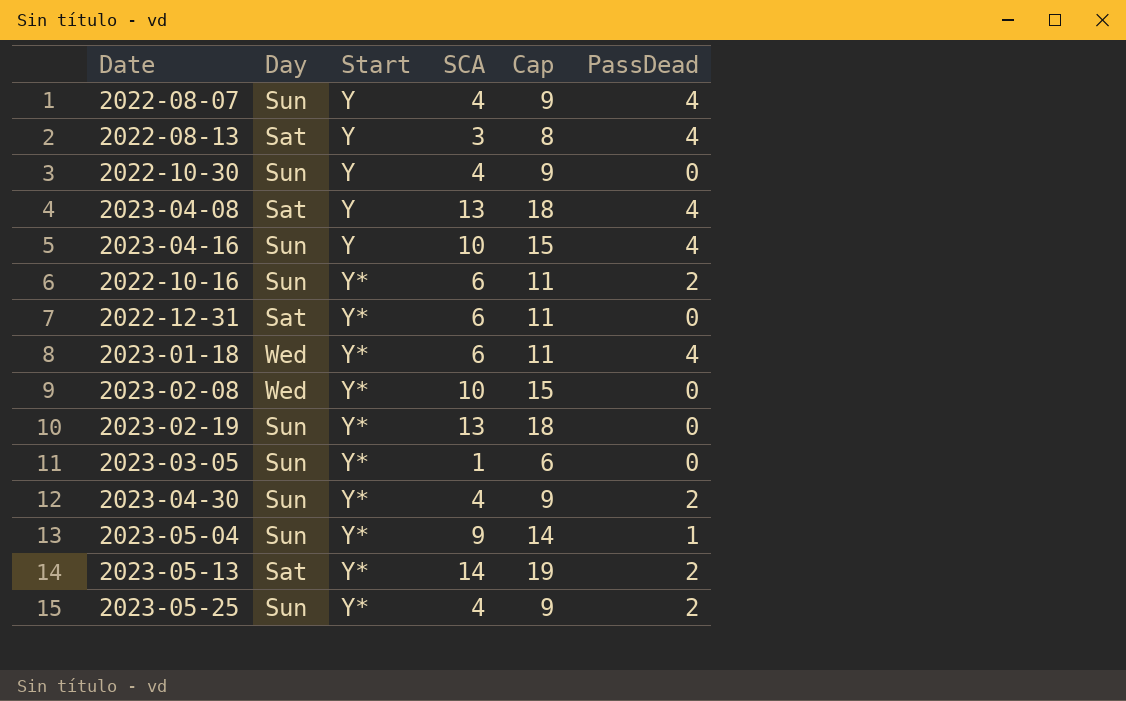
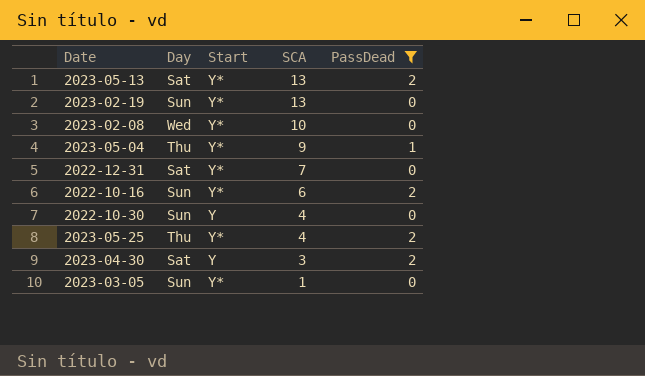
filter: none -> PassDead != 4
row order: Start ascending -> SCA descending
column Cap | formula: [SCA] + 5 -> none
2023-05-13 | SCA: 14 -> 13
2023-05-04 | Day: Sun -> Thu
2022-12-31 | SCA: 6 -> 7
2023-05-25 | Day: Sun -> Thu
2023-04-30 | Day: Sun -> Sat
2023-04-30 | Start: Y* -> Y
2023-04-30 | SCA: 4 -> 3

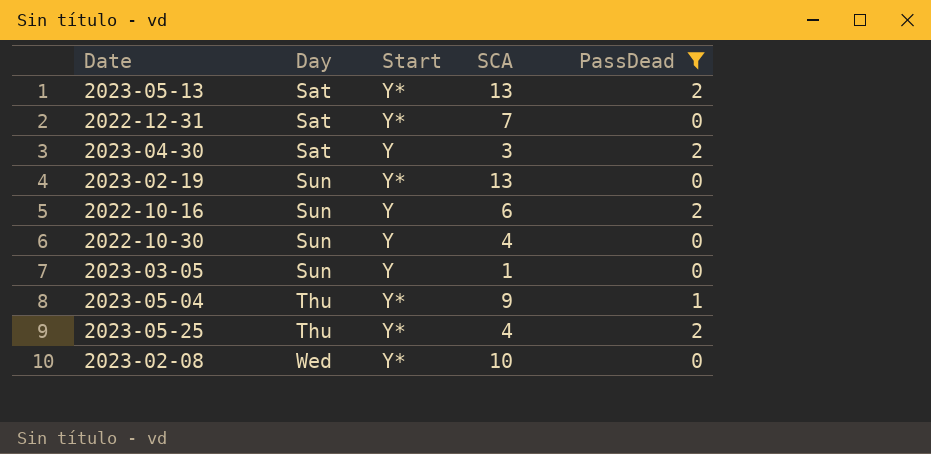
row order: SCA descending -> Day ascending
2022-10-16 | Start: Y* -> Y
2023-03-05 | Start: Y* -> Y

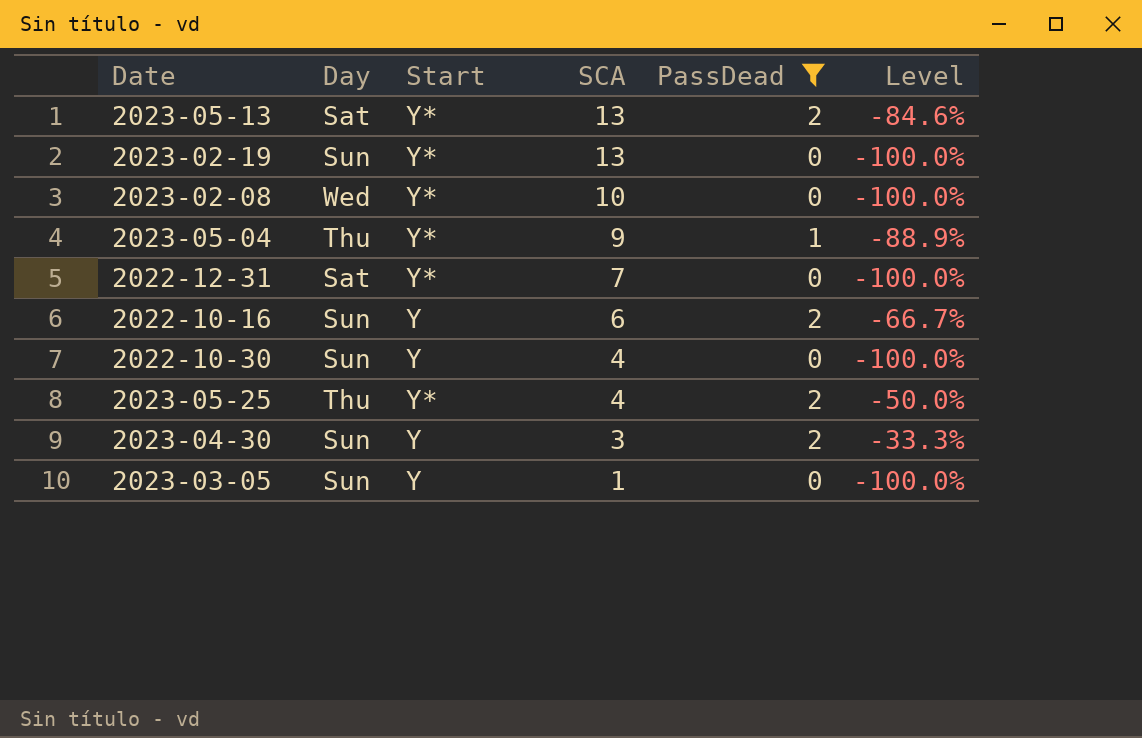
row order: Day ascending -> SCA descending
column Level | formula: none -> ([PassDead] - [SCA]) / [SCA]
2023-04-30 | Day: Sat -> Sun

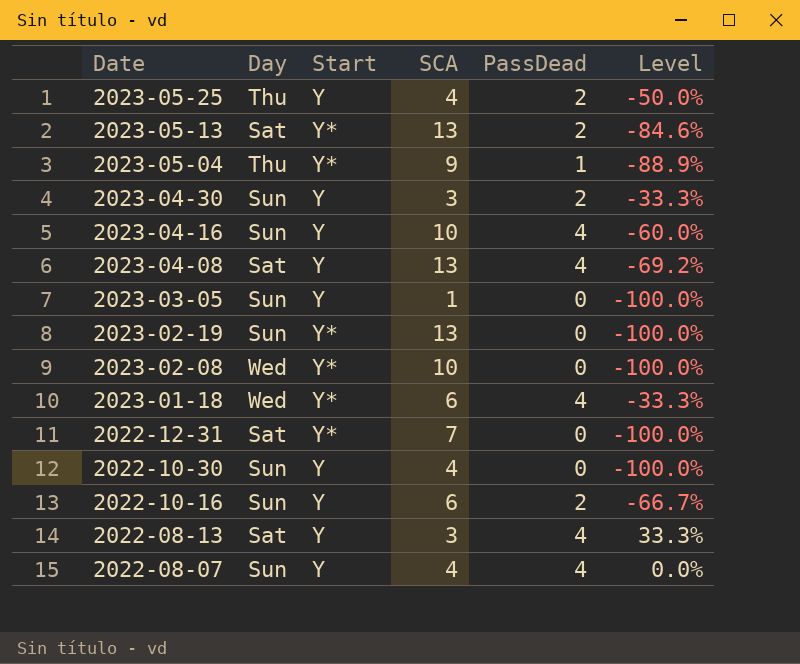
filter: PassDead != 4 -> none
row order: SCA descending -> Date descending
2023-05-25 | Start: Y* -> Y

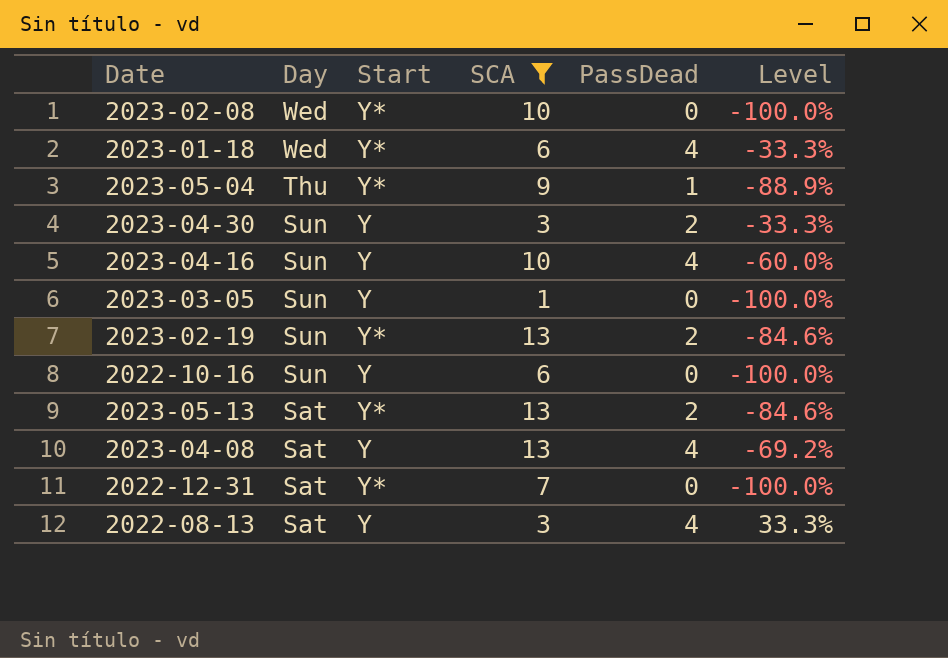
filter: none -> SCA != 4
row order: Date descending -> Day descending
2023-02-19 | PassDead: 0 -> 2
2023-02-19 | Level: -100.0% -> -84.6%
2022-10-16 | PassDead: 2 -> 0
2022-10-16 | Level: -66.7% -> -100.0%

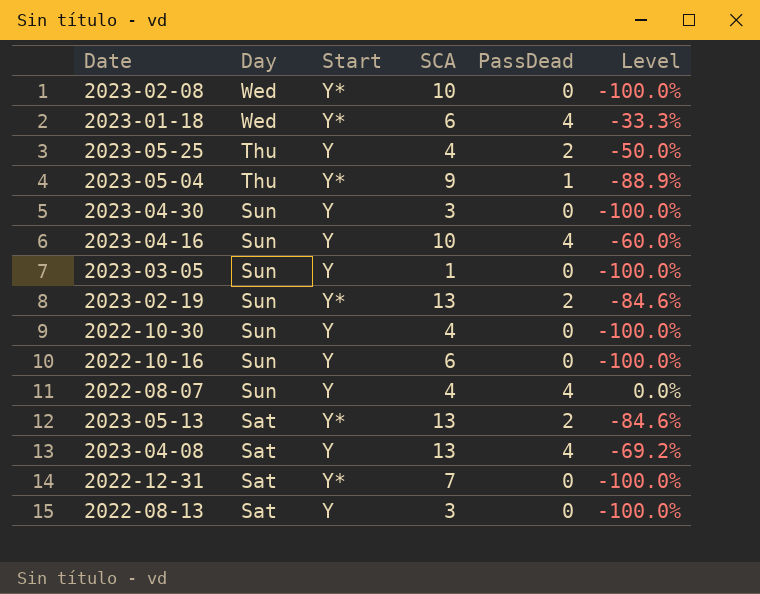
filter: SCA != 4 -> none
2023-04-30 | PassDead: 2 -> 0
2023-04-30 | Level: -33.3% -> -100.0%
2022-08-13 | PassDead: 4 -> 0
2022-08-13 | Level: 33.3% -> -100.0%

